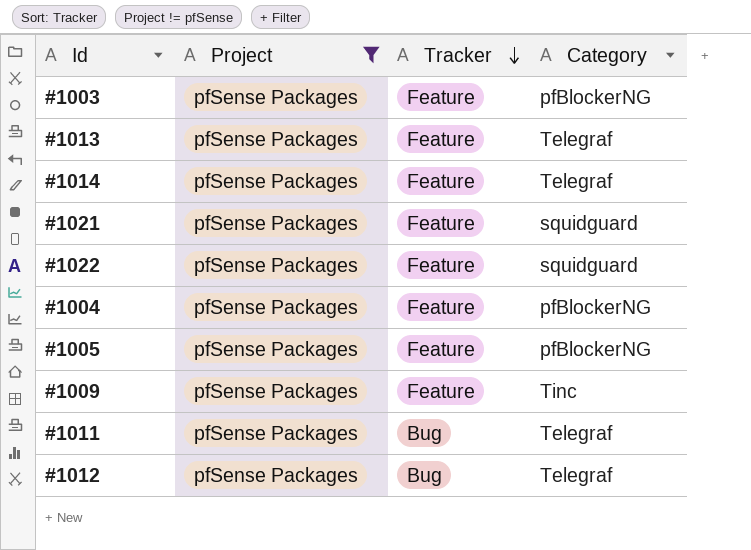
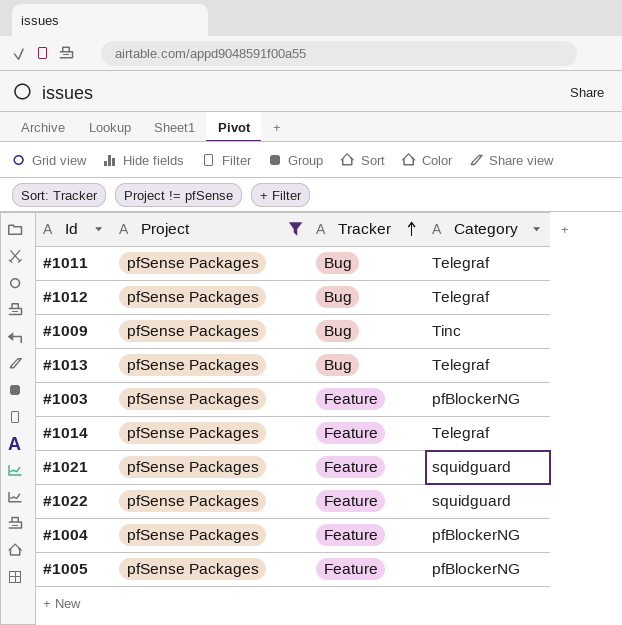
row order: Tracker descending -> Tracker ascending
#1009 | Tracker: Feature -> Bug
#1013 | Tracker: Feature -> Bug

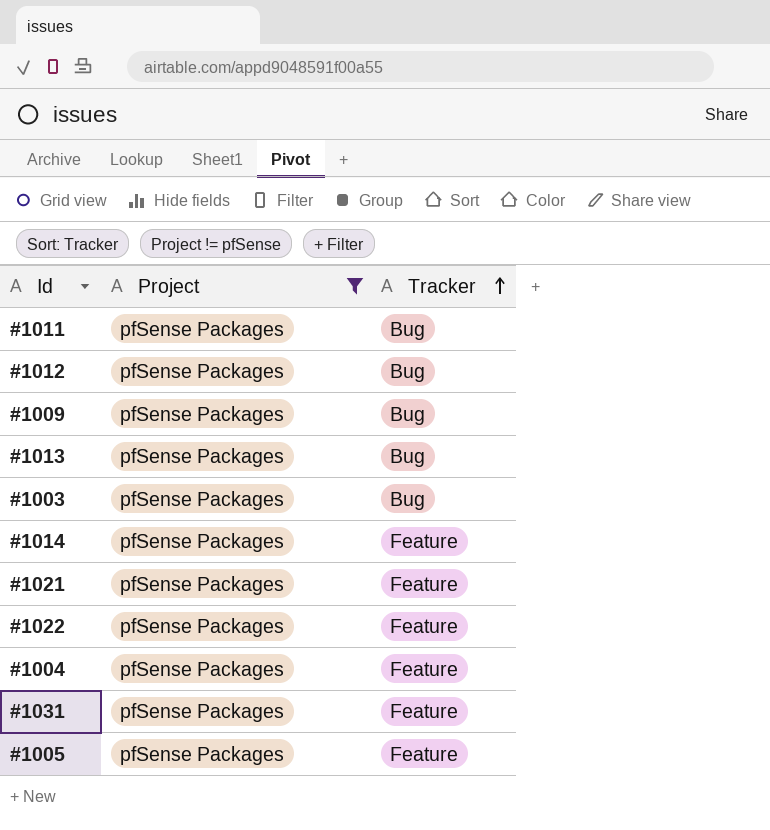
column Category | position: 4 -> none
#1003 | Tracker: Feature -> Bug
row #1031: none -> pfSense Packages | Feature

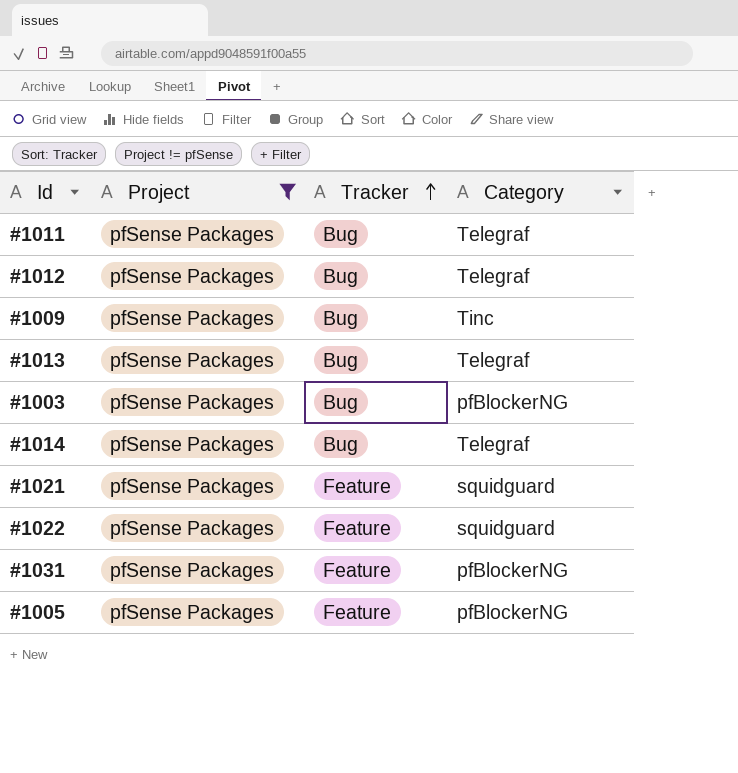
column Category | position: none -> 4
row #1004: pfSense Packages | Feature -> none
#1014 | Tracker: Feature -> Bug

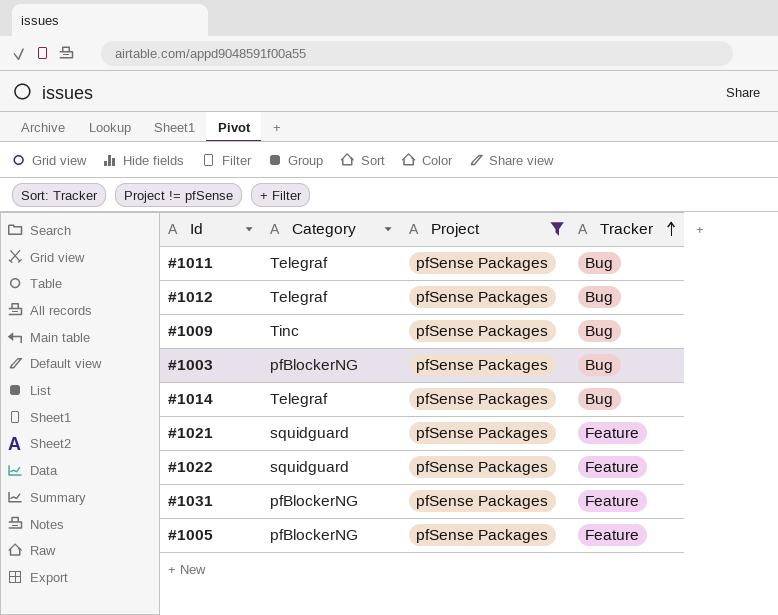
column Category | position: 4 -> 2
row #1013: pfSense Packages | Bug | Telegraf -> none

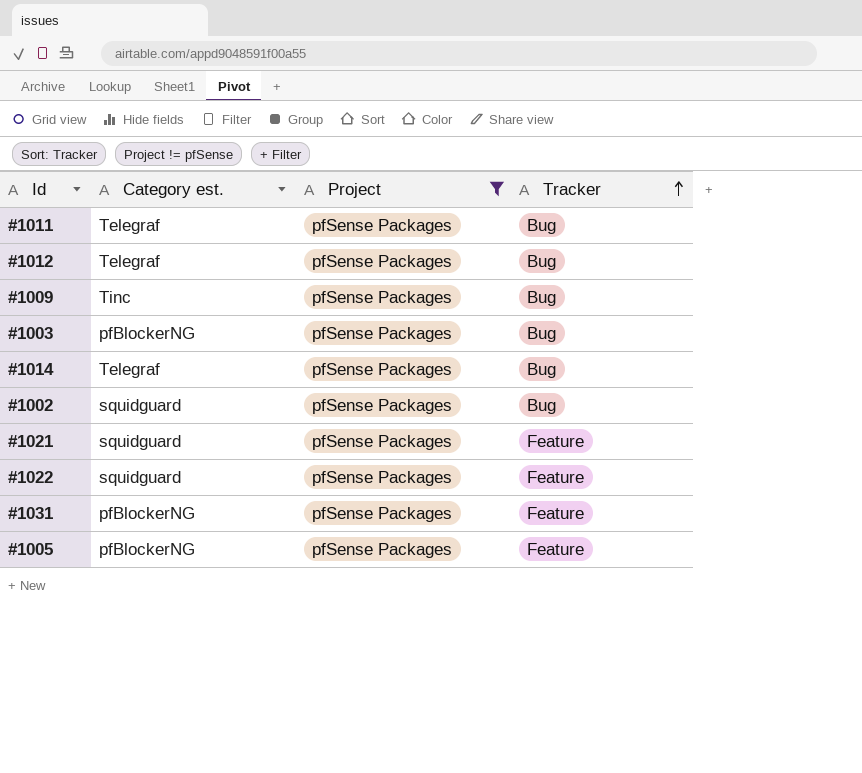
column name: Category -> Category est.
row #1002: none -> squidguard | pfSense Packages | Bug

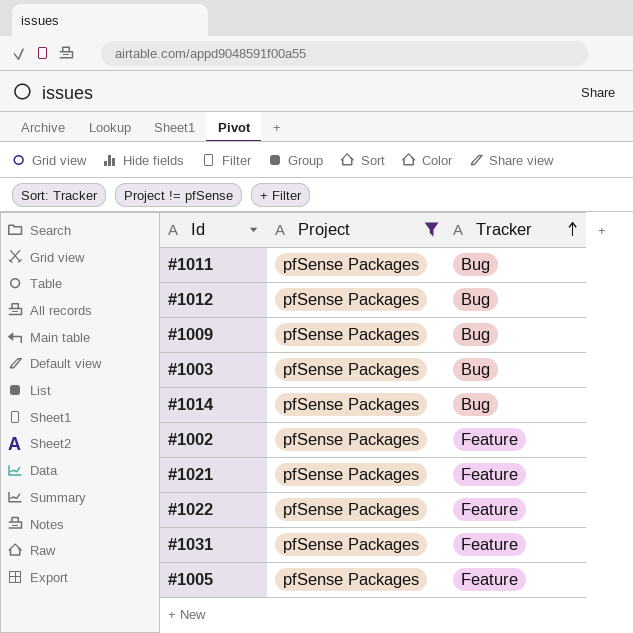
column Category est. | position: 2 -> none
#1002 | Tracker: Bug -> Feature

